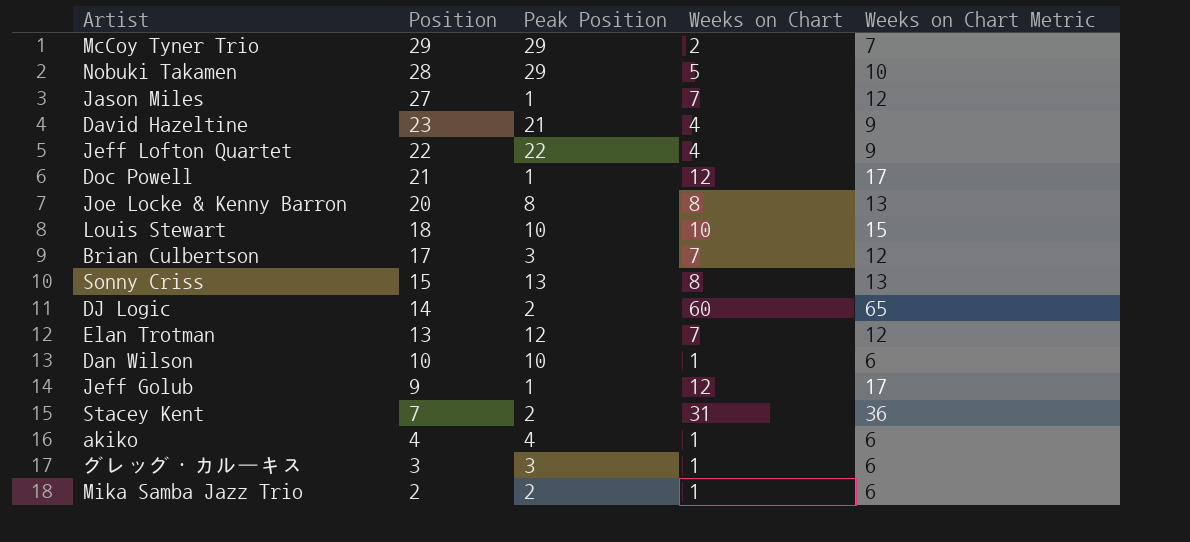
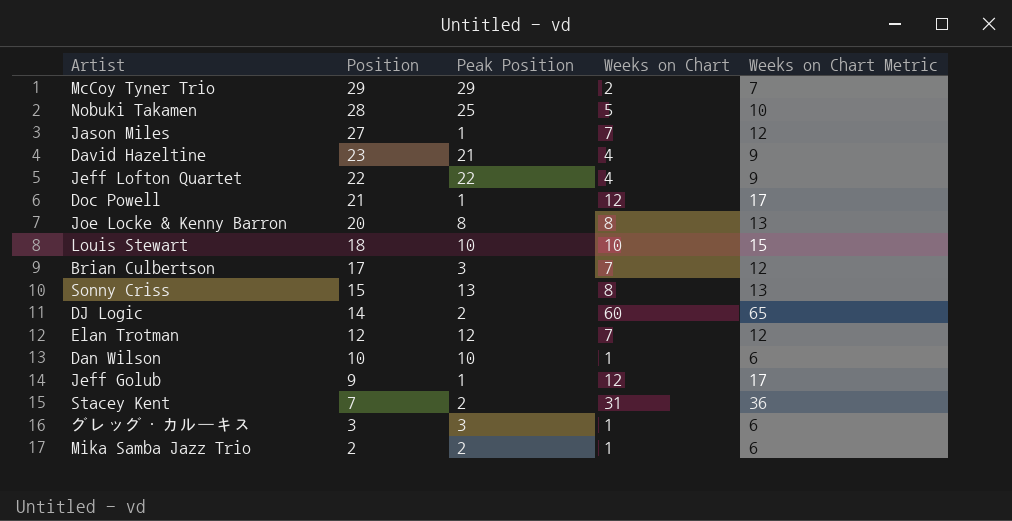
row akiko: 4 | 4 | 1 | 6 -> none
Nobuki Takamen | Peak Position: 29 -> 25
Elan Trotman | Position: 13 -> 12

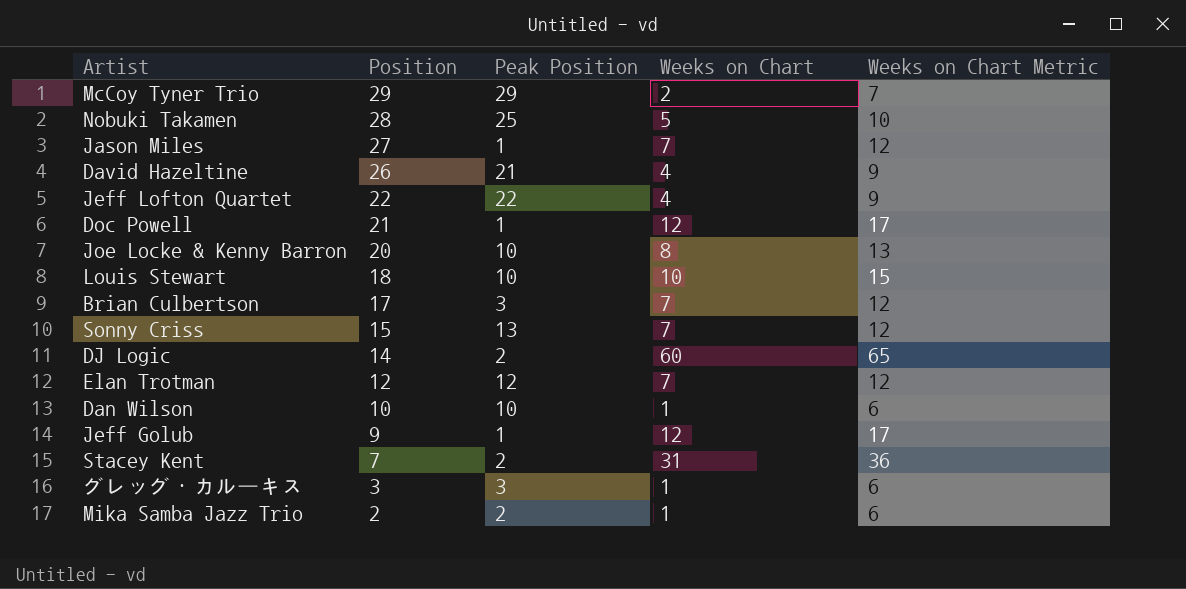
David Hazeltine | Position: 23 -> 26
Joe Locke & Kenny Barron | Peak Position: 8 -> 10
Sonny Criss | Weeks on Chart: 8 -> 7
Sonny Criss | Weeks on Chart Metric: 13 -> 12

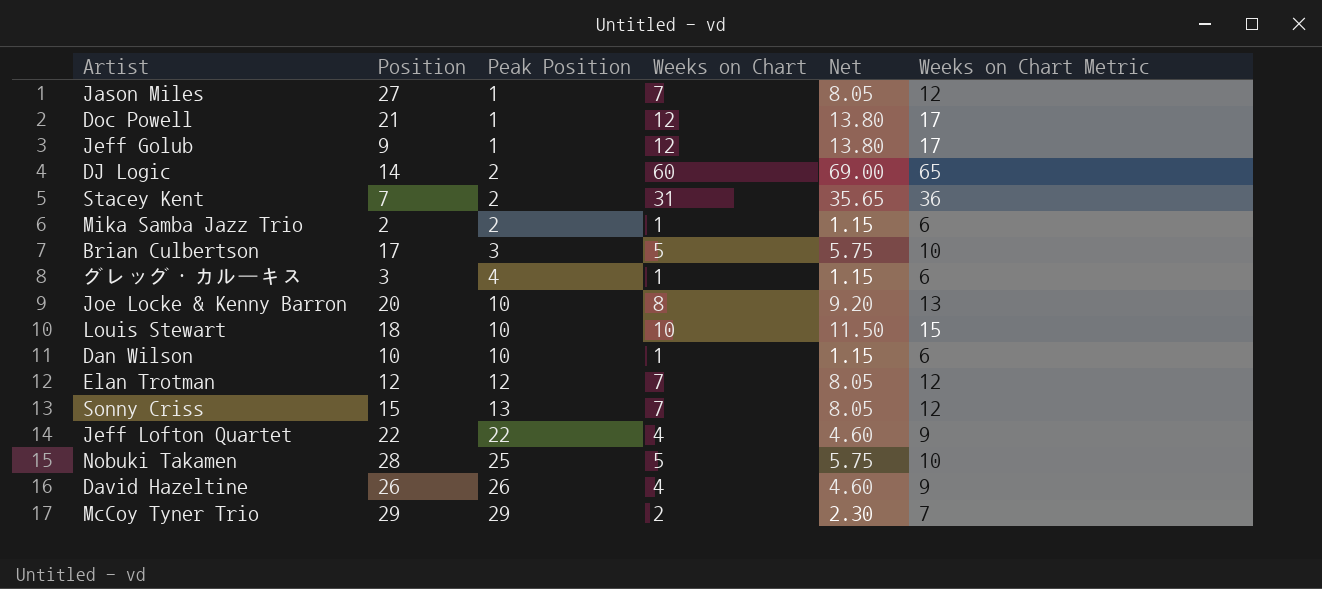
row order: Position descending -> Peak Position ascending
column Net | formula: none -> [Weeks on Chart] * 1.15
Brian Culbertson | Weeks on Chart: 7 -> 5
Brian Culbertson | Weeks on Chart Metric: 12 -> 10
グレッグ・カルーキス | Peak Position: 3 -> 4
David Hazeltine | Peak Position: 21 -> 26

